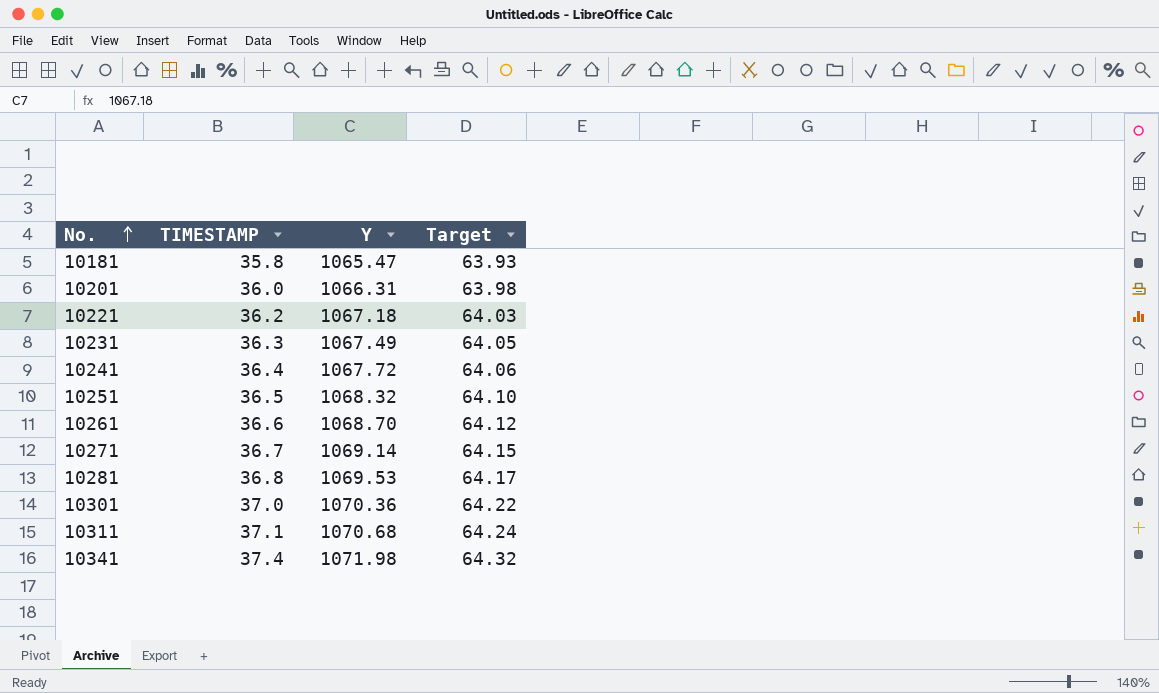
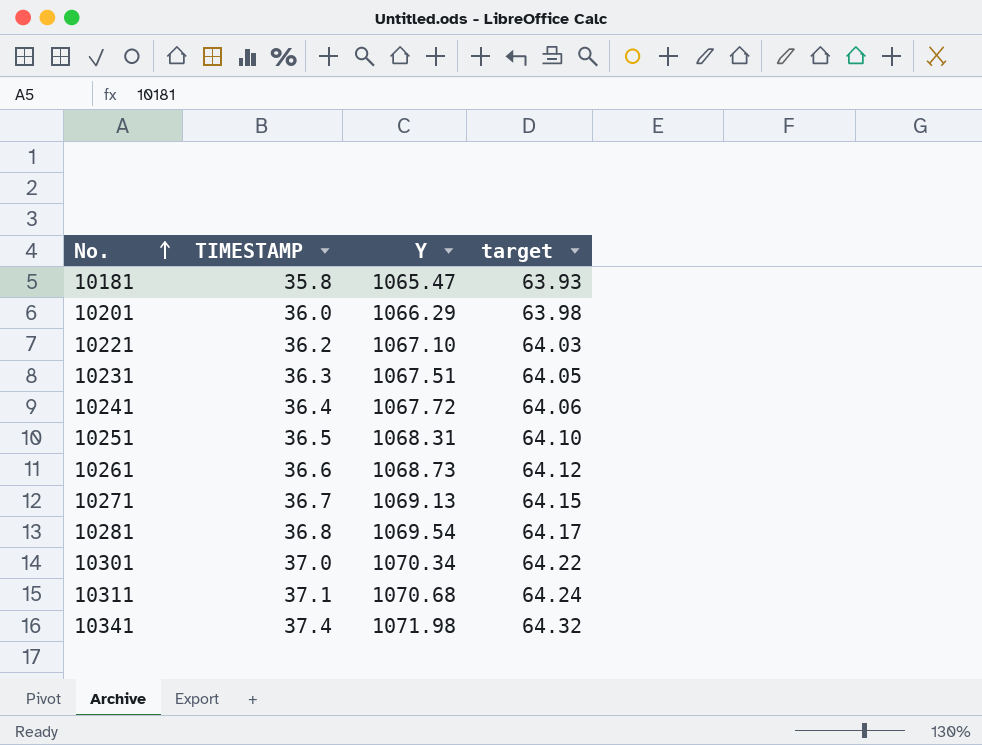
column name: Target -> target
10201 | Y: 1066.31 -> 1066.29
10221 | Y: 1067.18 -> 1067.10
10231 | Y: 1067.49 -> 1067.51
10251 | Y: 1068.32 -> 1068.31
10261 | Y: 1068.70 -> 1068.73
10271 | Y: 1069.14 -> 1069.13
10281 | Y: 1069.53 -> 1069.54
10301 | Y: 1070.36 -> 1070.34

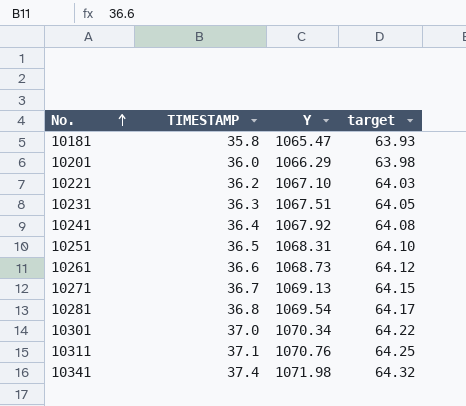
10241 | Y: 1067.72 -> 1067.92
10241 | target: 64.06 -> 64.08
10311 | Y: 1070.68 -> 1070.76
10311 | target: 64.24 -> 64.25

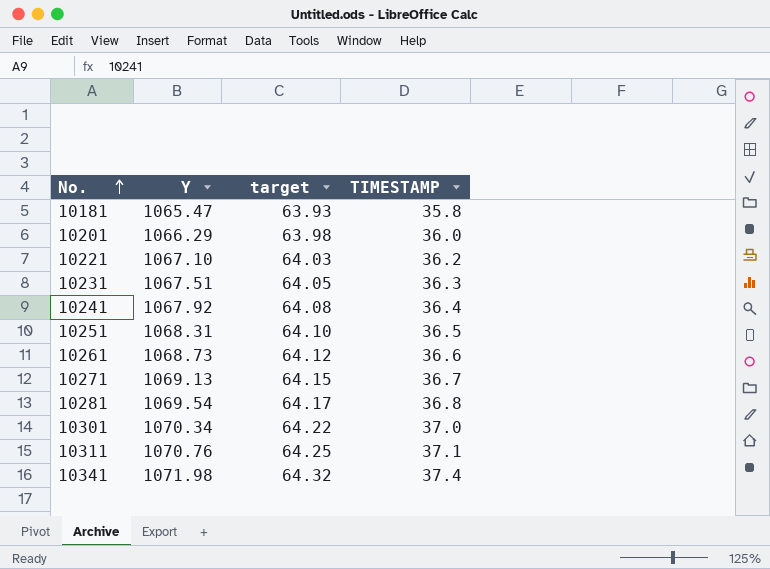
column TIMESTAMP | position: 2 -> 4

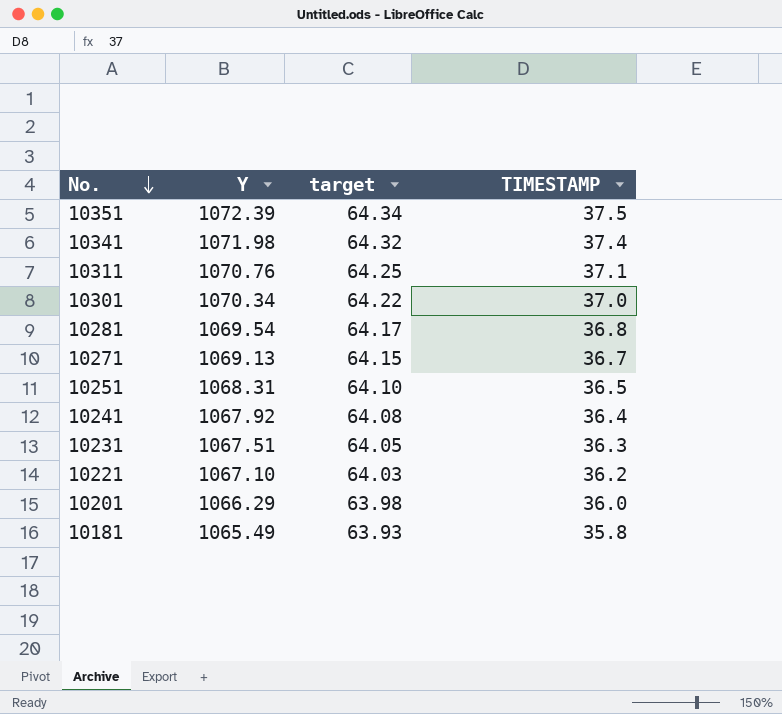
row order: No. ascending -> No. descending
row 10261: 1068.73 | 64.12 | 36.6 -> none
row 10351: none -> 1072.39 | 64.34 | 37.5
10181 | Y: 1065.47 -> 1065.49

